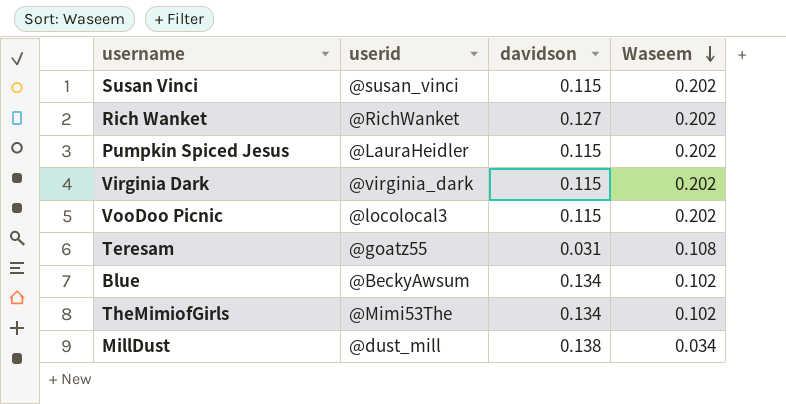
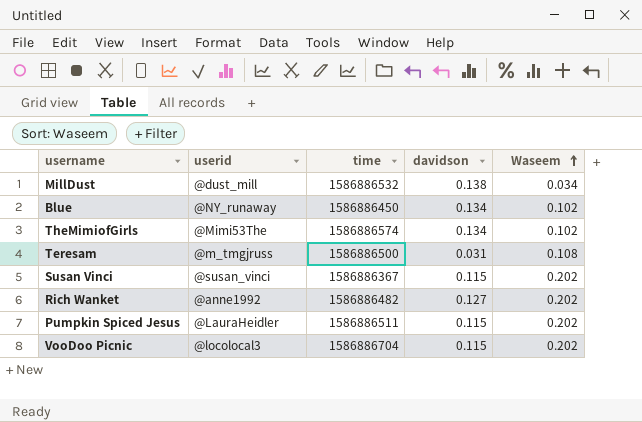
row order: Waseem descending -> Waseem ascending
column time | position: none -> 3
row Virginia Dark: @virginia_dark | 0.115 | 0.202 -> none
Blue | userid: @BeckyAwsum -> @NY_runaway
Teresam | userid: @goatz55 -> @m_tmgjruss
Rich Wanket | userid: @RichWanket -> @anne1992

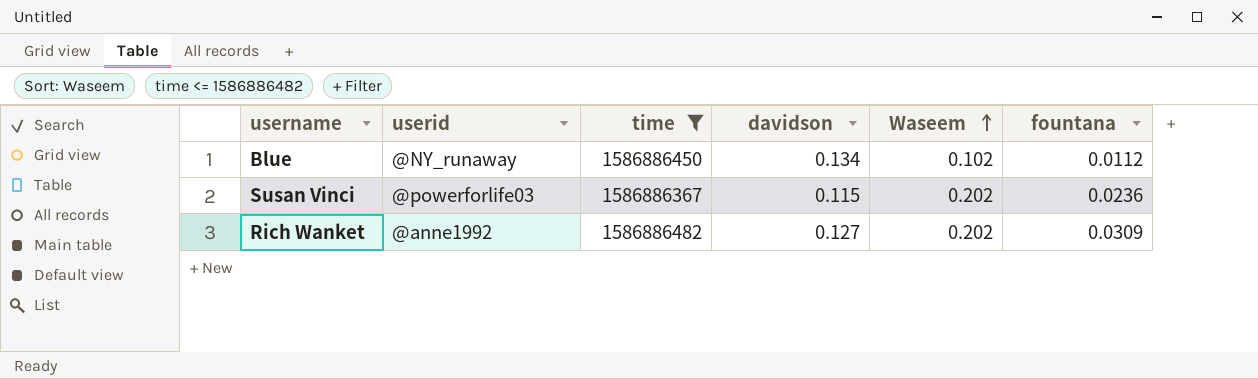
filter: none -> time <= 1586886482
column fountana | position: none -> 6
Susan Vinci | userid: @susan_vinci -> @powerforlife03

